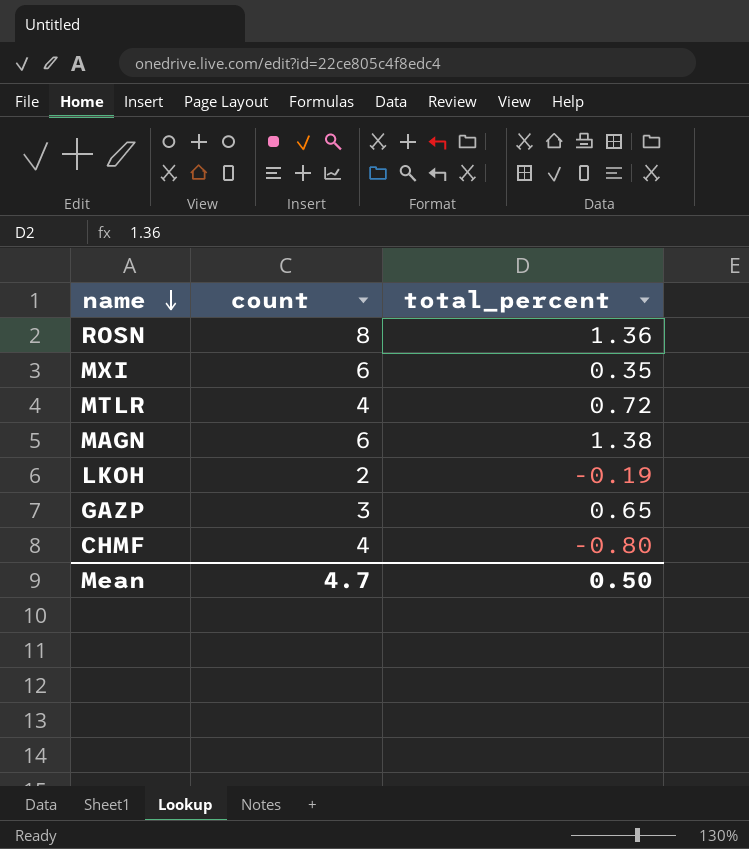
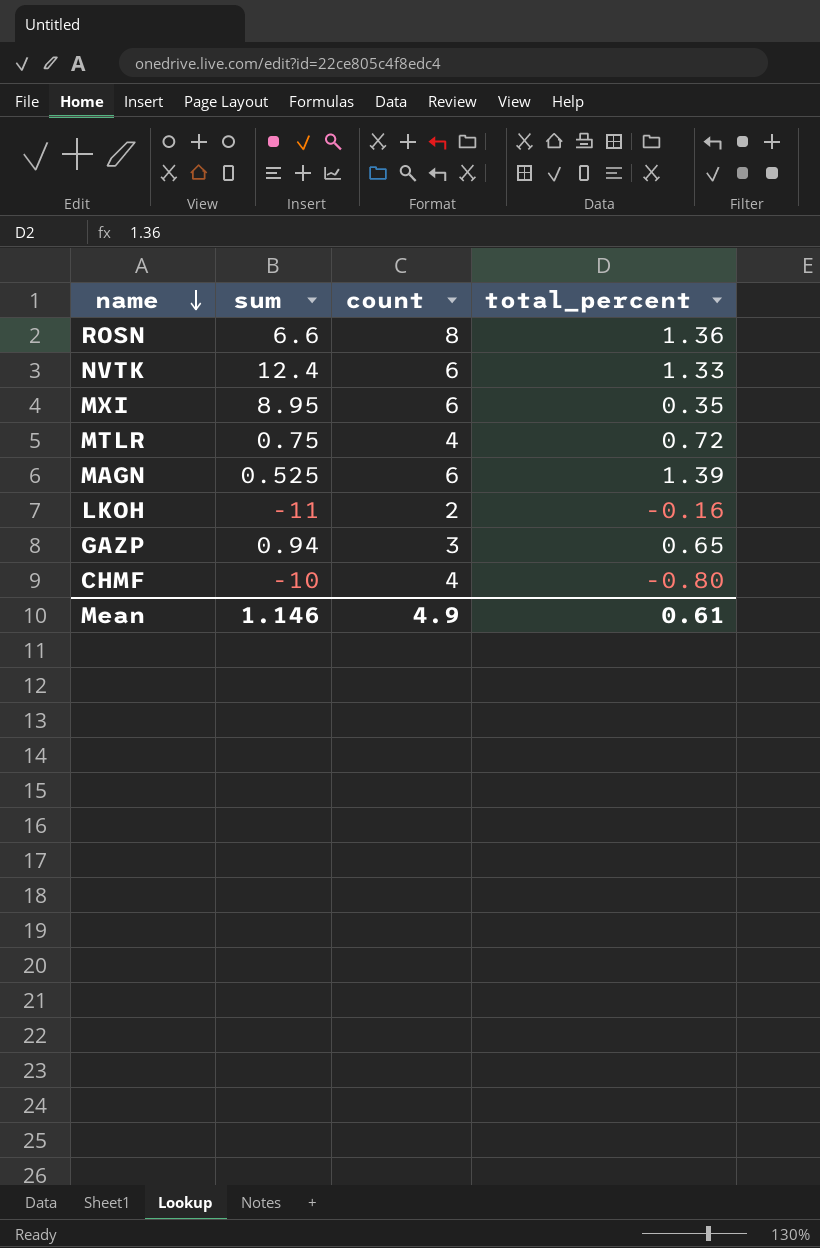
column sum | position: none -> 2
row NVTK: none -> 12.4 | 6 | 1.33
MAGN | total_percent: 1.38 -> 1.39
LKOH | total_percent: -0.19 -> -0.16
Mean | count: 4.7 -> 4.9
Mean | total_percent: 0.50 -> 0.61

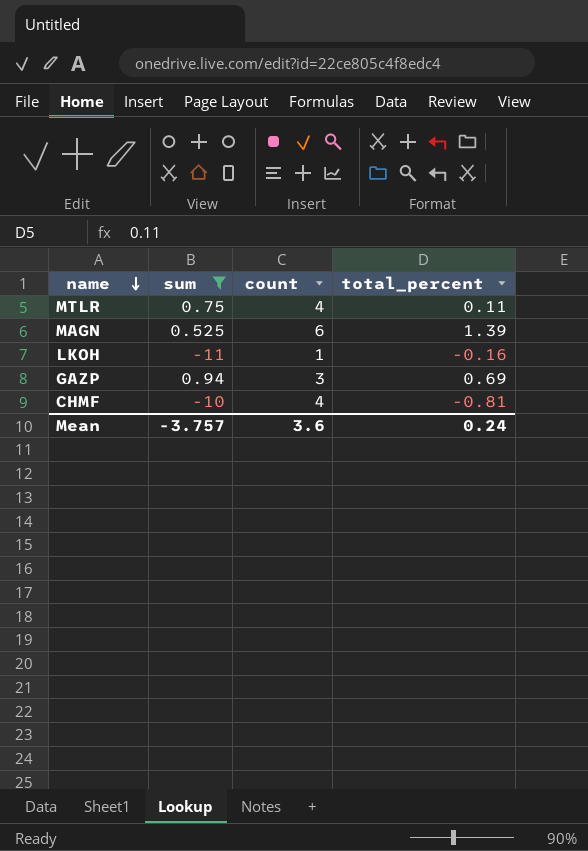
filter: none -> sum <= 0.94
MTLR | total_percent: 0.72 -> 0.11
LKOH | count: 2 -> 1
GAZP | total_percent: 0.65 -> 0.69
CHMF | total_percent: -0.80 -> -0.81
Mean | sum: 1.146 -> -3.757
Mean | count: 4.9 -> 3.6
Mean | total_percent: 0.61 -> 0.24

